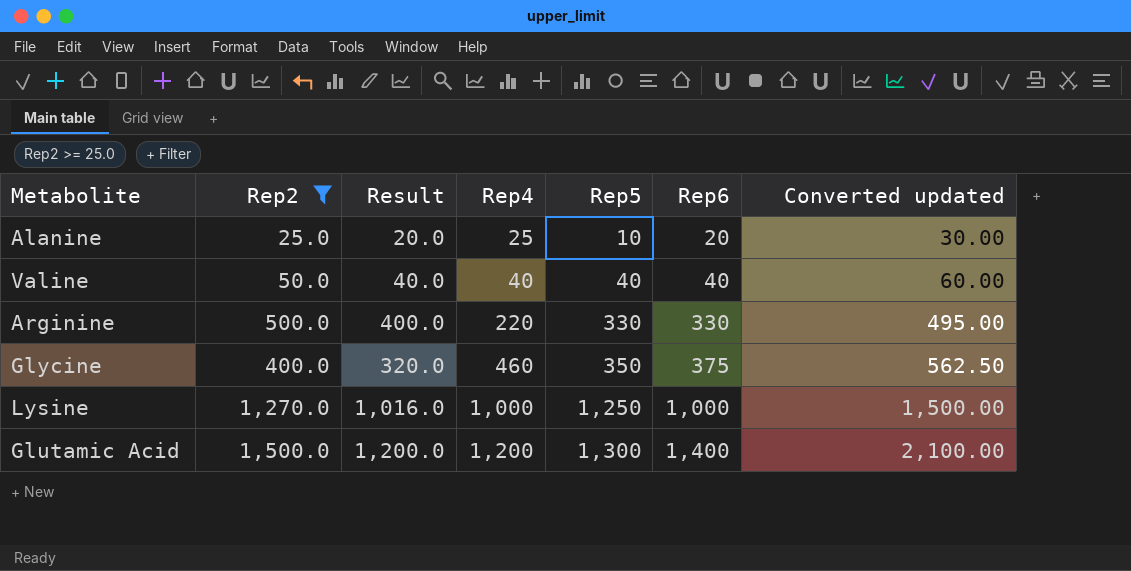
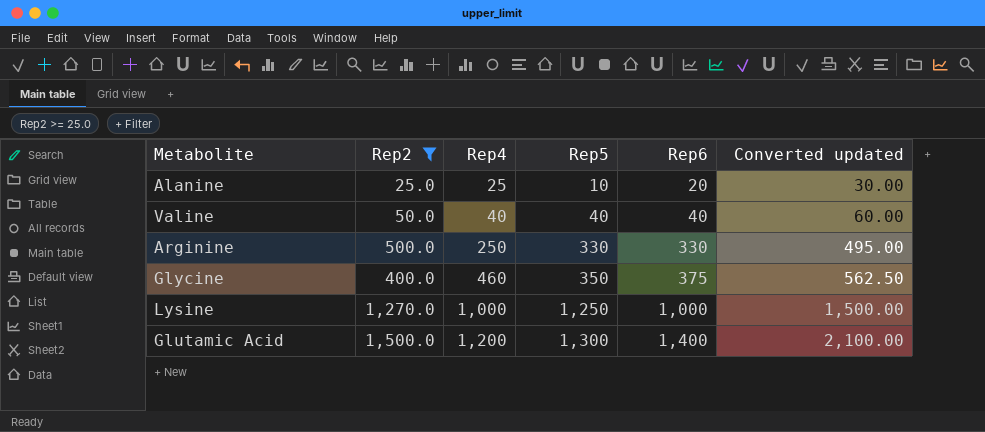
column Result | formula: [Rep2] * 0.8 -> none
Arginine | Rep4: 220 -> 250

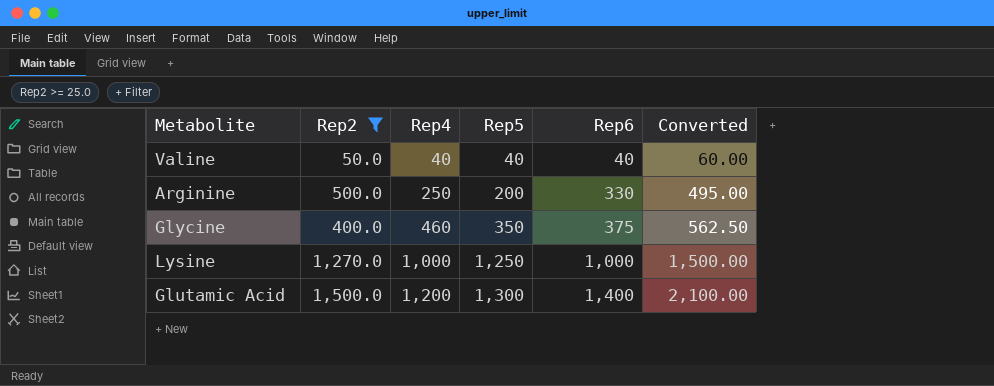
column name: Converted updated -> Converted
row Alanine: 25.0 | 25 | 10 | 20 | 30.00 -> none
Arginine | Rep5: 330 -> 200

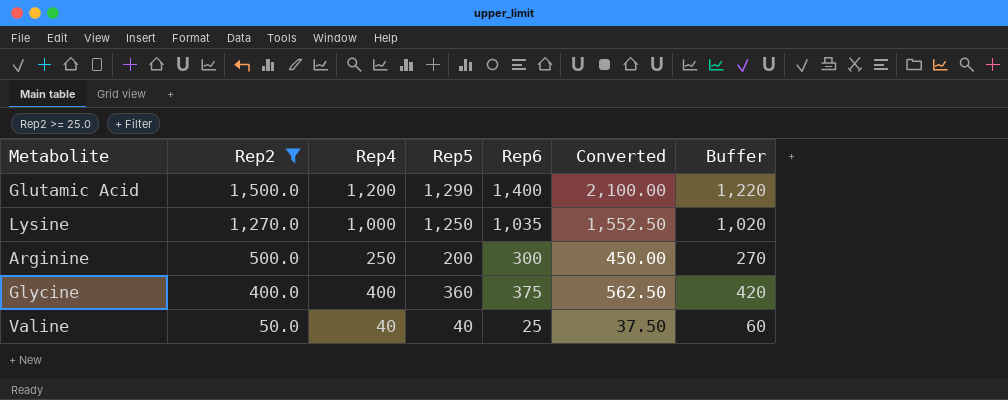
row order: Rep4 ascending -> Rep2 descending
column Buffer | formula: none -> [Rep4] + 20
Glutamic Acid | Rep5: 1,300 -> 1,290
Lysine | Rep6: 1,000 -> 1,035
Lysine | Converted: 1,500.00 -> 1,552.50
Arginine | Rep6: 330 -> 300
Arginine | Converted: 495.00 -> 450.00
Glycine | Rep4: 460 -> 400
Glycine | Rep5: 350 -> 360
Valine | Rep6: 40 -> 25
Valine | Converted: 60.00 -> 37.50

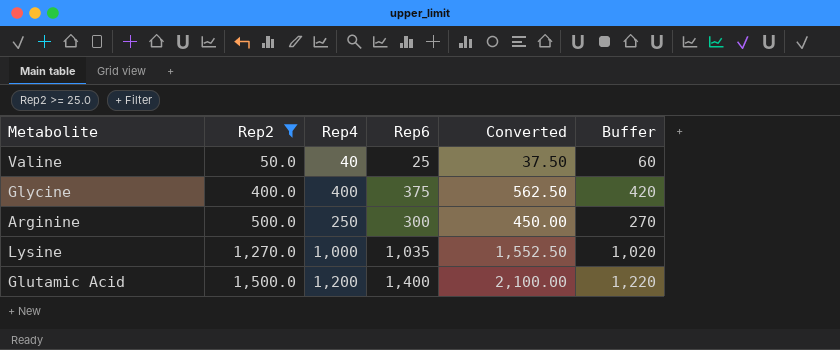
row order: Rep2 descending -> Rep2 ascending
column Rep5 | position: 4 -> none

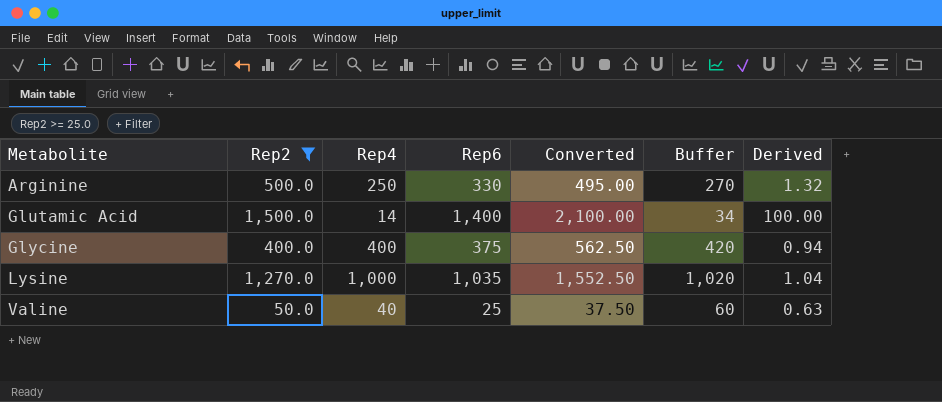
row order: Rep2 ascending -> Metabolite ascending
column Derived | formula: none -> [Rep6] / [Rep4]
Arginine | Rep6: 300 -> 330
Arginine | Converted: 450.00 -> 495.00
Glutamic Acid | Rep4: 1,200 -> 14
Glutamic Acid | Buffer: 1,220 -> 34

